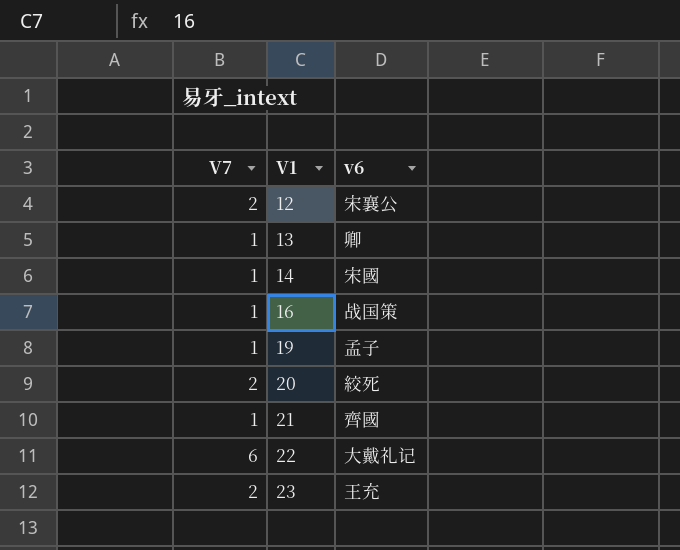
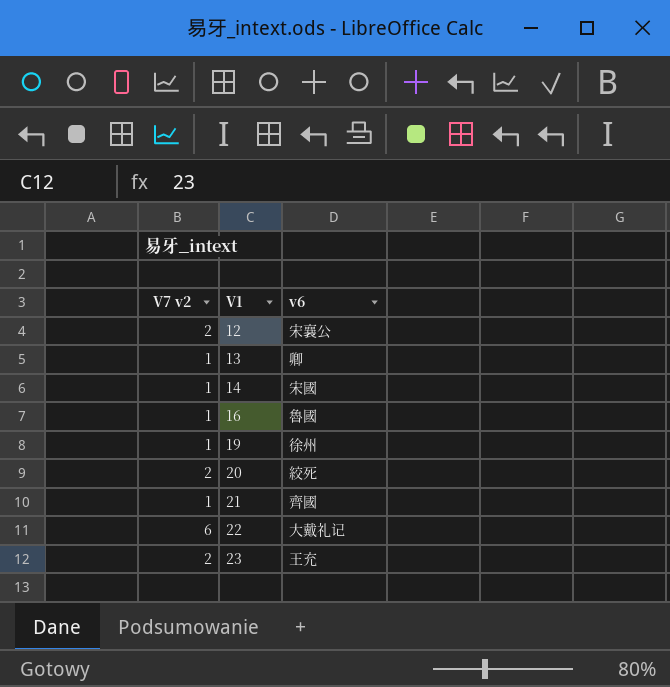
column name: V7 -> V7 v2
16 | v6: 战国策 -> 魯國
19 | v6: 孟子 -> 徐州

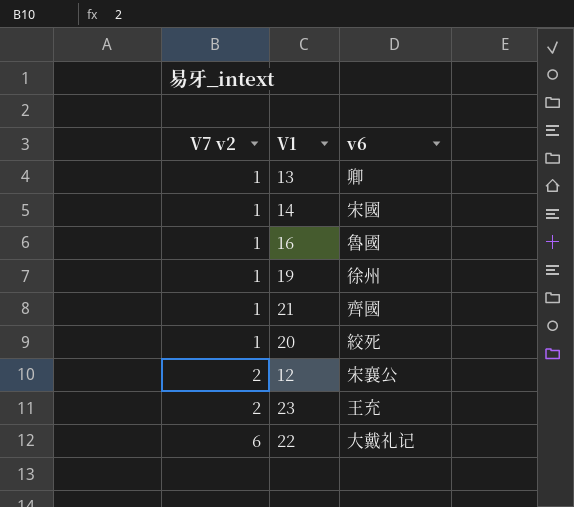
row order: V1 ascending -> V7 v2 ascending
20 | V7 v2: 2 -> 1

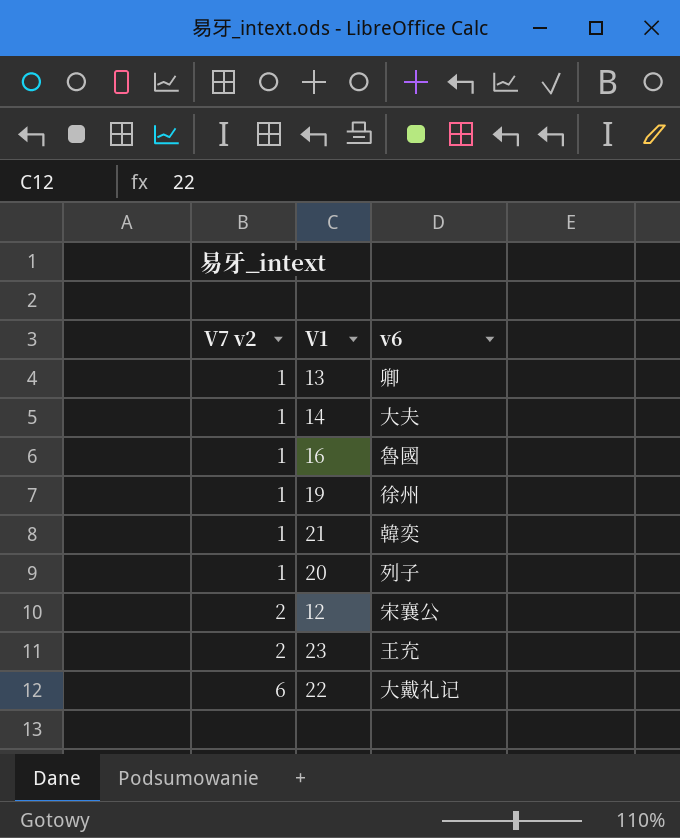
14 | v6: 宋國 -> 大夫
21 | v6: 齊國 -> 韓奕
20 | v6: 絞死 -> 列子

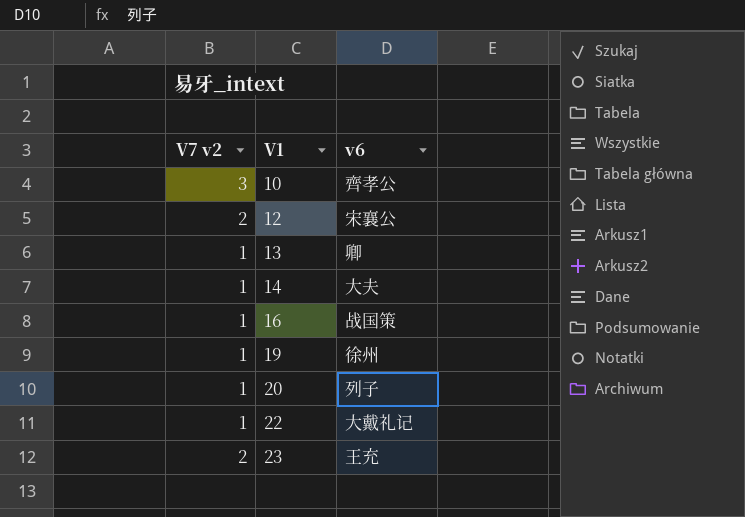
row order: V7 v2 ascending -> V1 ascending
row 21: 1 | 韓奕 -> none
row 10: none -> 3 | 齊孝公
16 | v6: 魯國 -> 战国策
22 | V7 v2: 6 -> 1

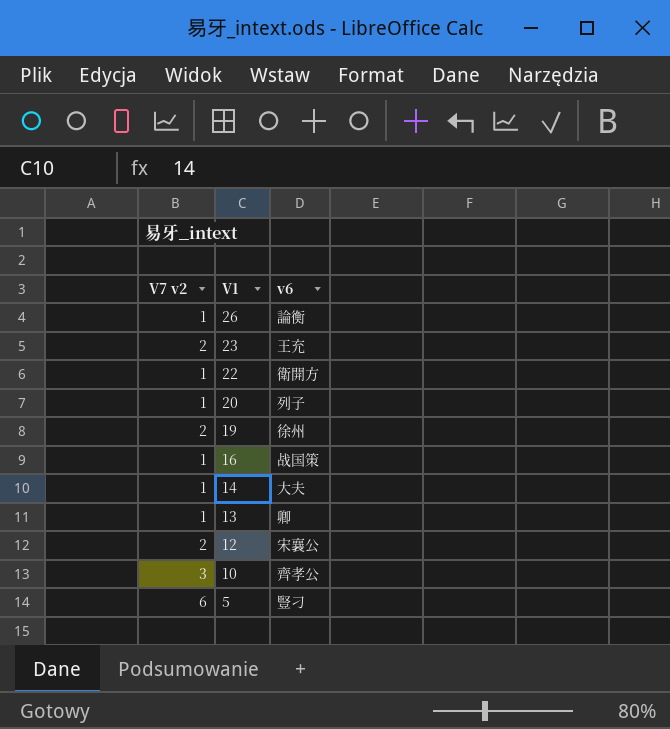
row order: V1 ascending -> V1 descending
row 26: none -> 1 | 論衡
22 | v6: 大戴礼记 -> 衛開方
19 | V7 v2: 1 -> 2
row 5: none -> 6 | 豎刁

